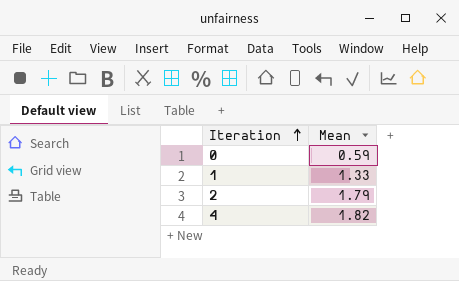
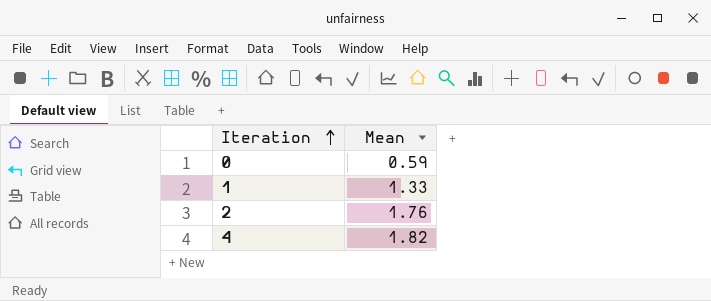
2 | Mean: 1.79 -> 1.76

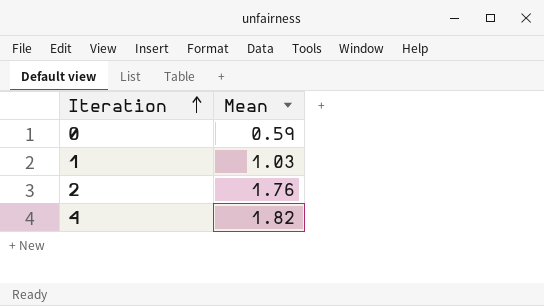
1 | Mean: 1.33 -> 1.03

